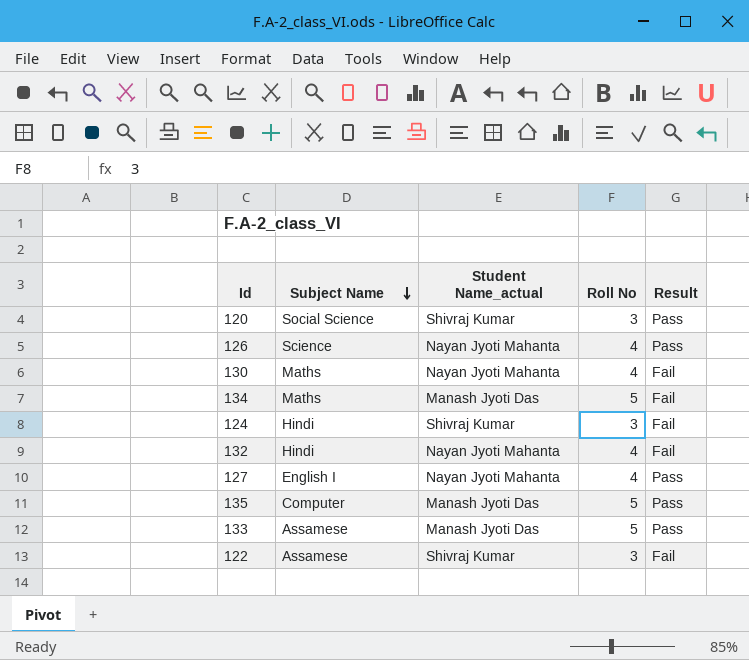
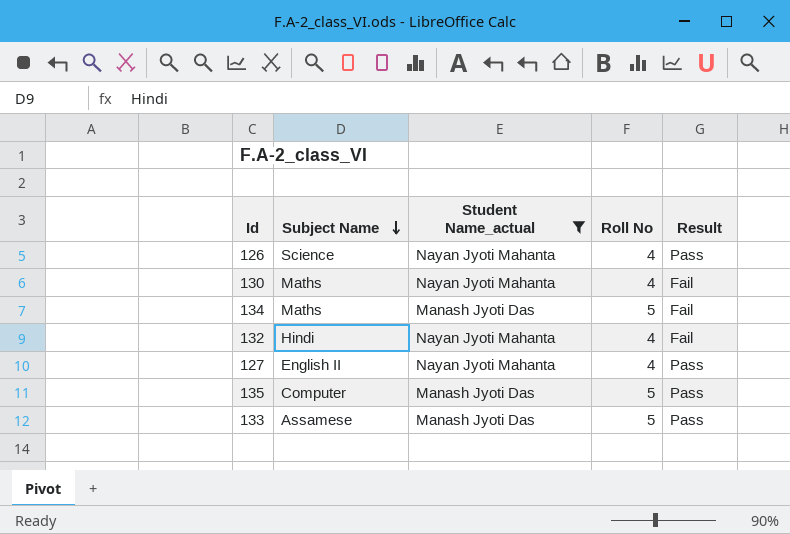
filter: none -> Student Name_actual != Shivraj Kumar
127 | Subject Name: English I -> English II

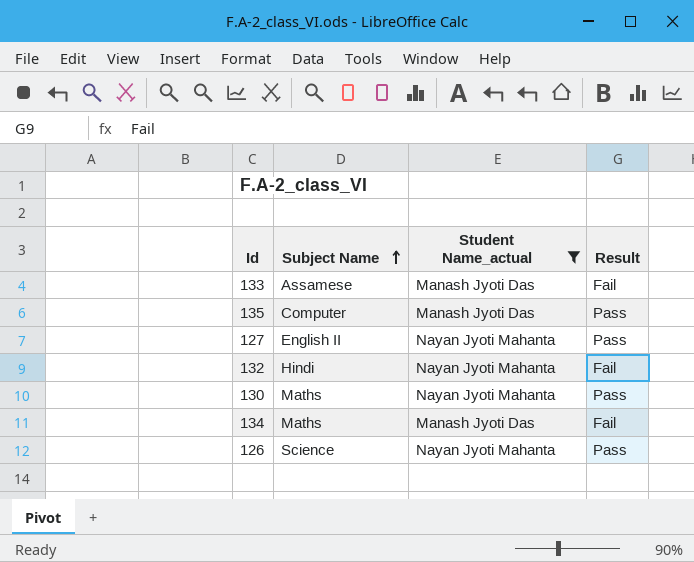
row order: Subject Name descending -> Subject Name ascending
column Roll No | position: 4 -> none
133 | Result: Pass -> Fail
130 | Result: Fail -> Pass

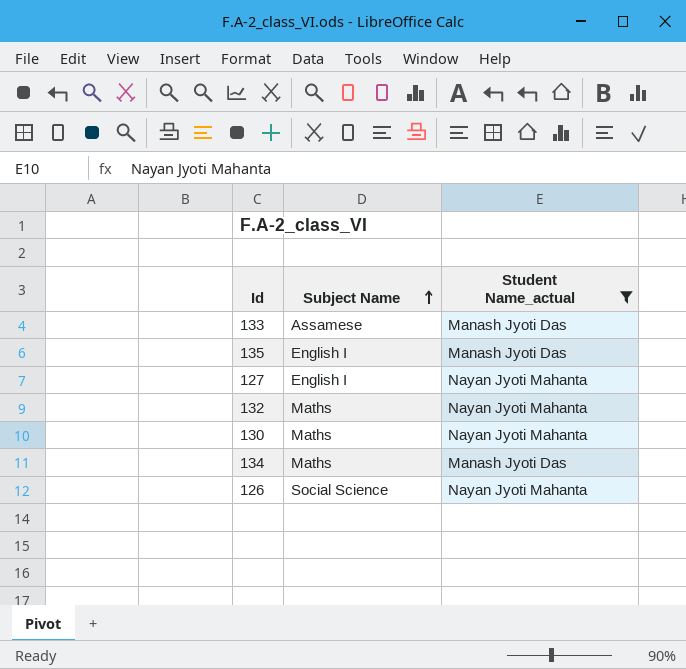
column Result | position: 4 -> none
135 | Subject Name: Computer -> English I
127 | Subject Name: English II -> English I
132 | Subject Name: Hindi -> Maths
126 | Subject Name: Science -> Social Science

